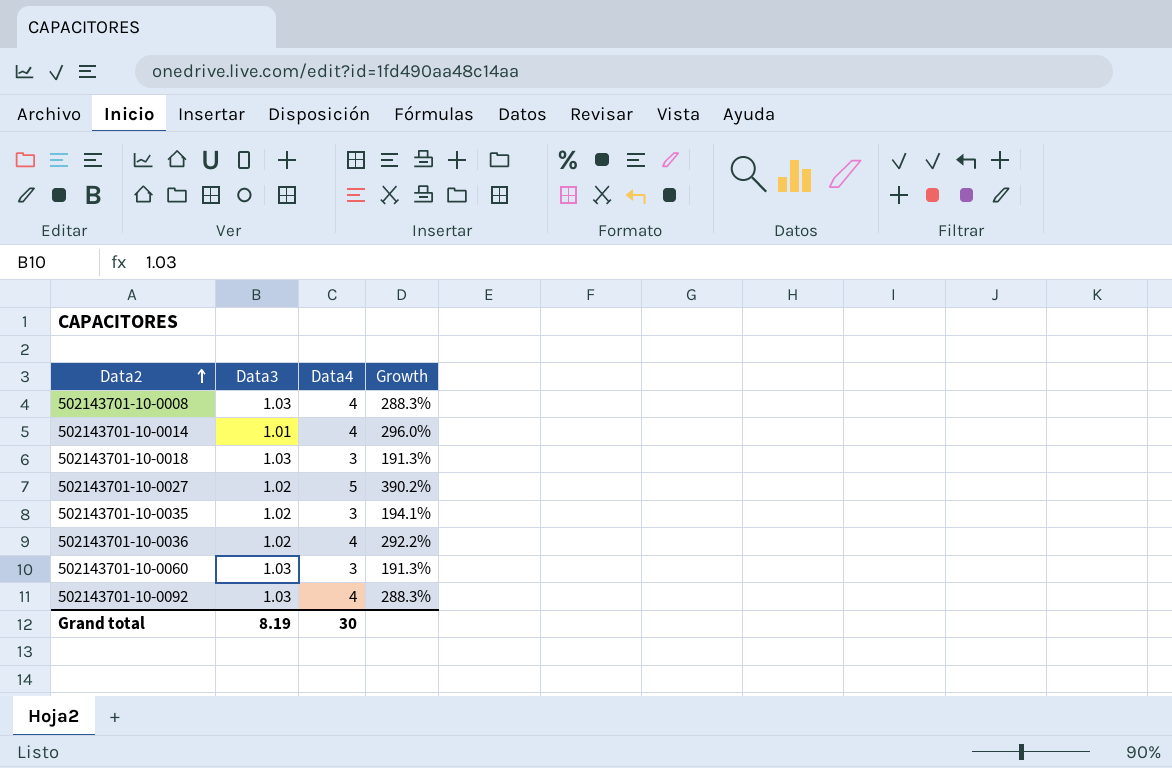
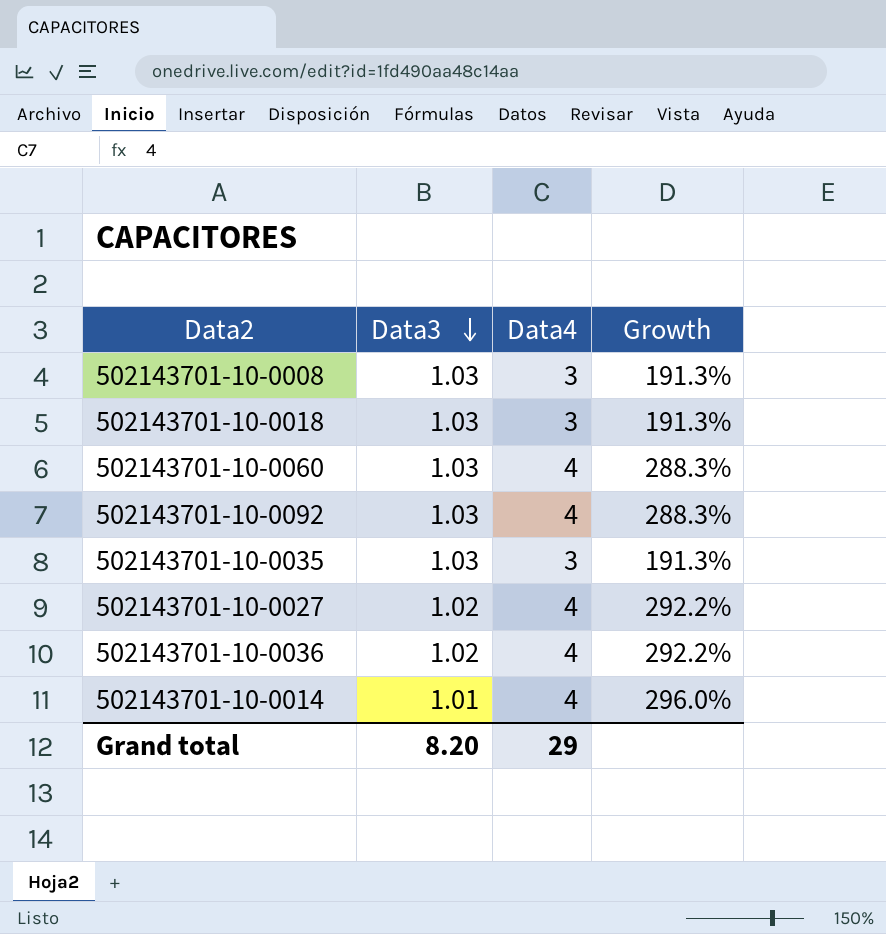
row order: Data2 ascending -> Data3 descending
502143701-10-0008 | Data4: 4 -> 3
502143701-10-0008 | Growth: 288.3% -> 191.3%
502143701-10-0060 | Data4: 3 -> 4
502143701-10-0060 | Growth: 191.3% -> 288.3%
502143701-10-0035 | Data3: 1.02 -> 1.03
502143701-10-0035 | Growth: 194.1% -> 191.3%
502143701-10-0027 | Data4: 5 -> 4
502143701-10-0027 | Growth: 390.2% -> 292.2%
Grand total | Data3: 8.19 -> 8.20
Grand total | Data4: 30 -> 29

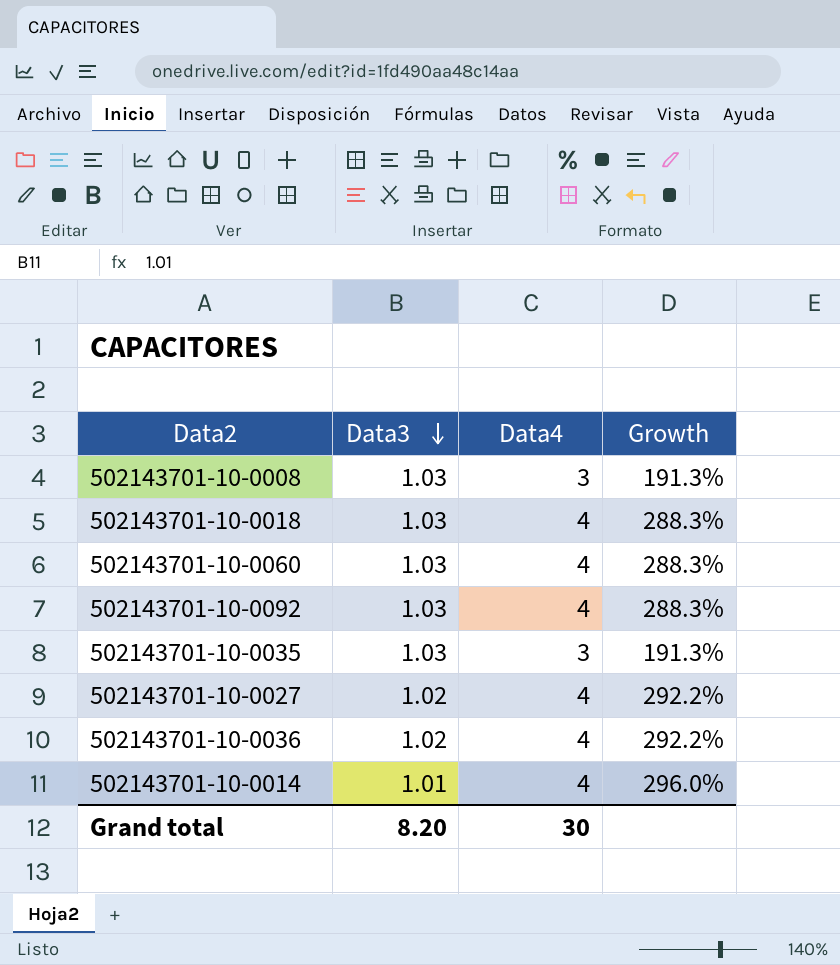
502143701-10-0018 | Data4: 3 -> 4
502143701-10-0018 | Growth: 191.3% -> 288.3%
Grand total | Data4: 29 -> 30

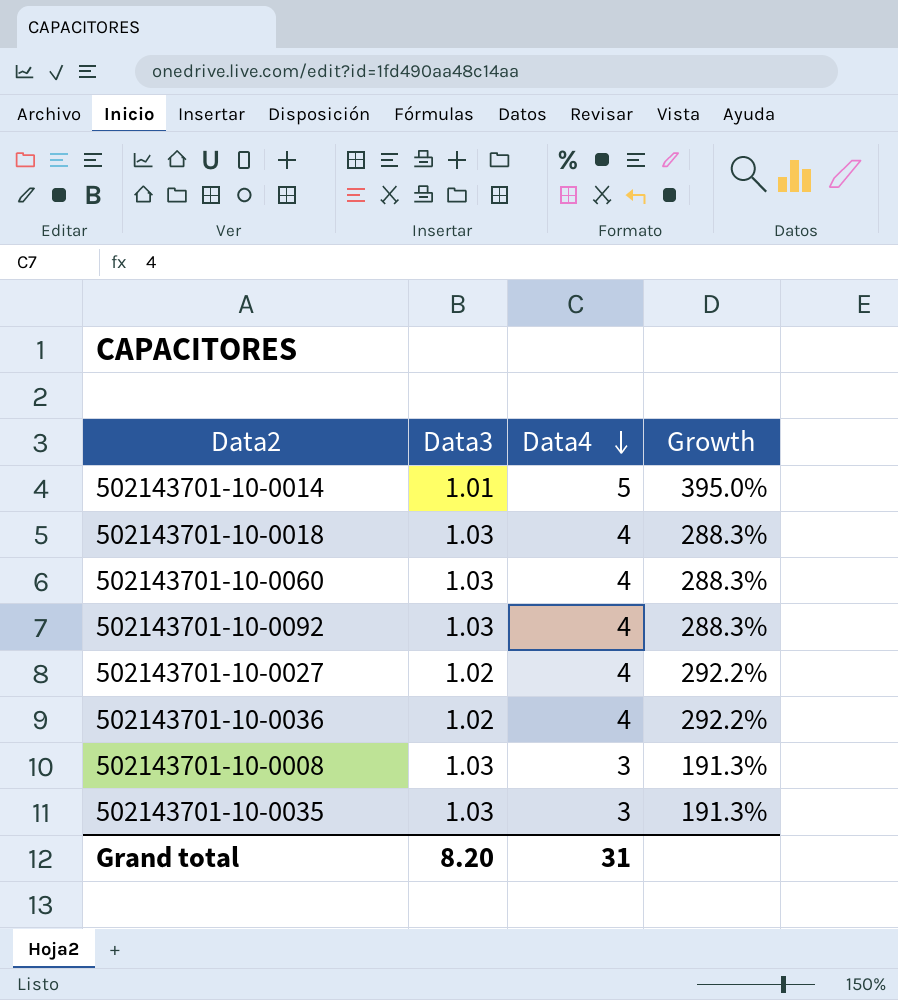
row order: Data3 descending -> Data4 descending
502143701-10-0014 | Data4: 4 -> 5
502143701-10-0014 | Growth: 296.0% -> 395.0%
Grand total | Data4: 30 -> 31

